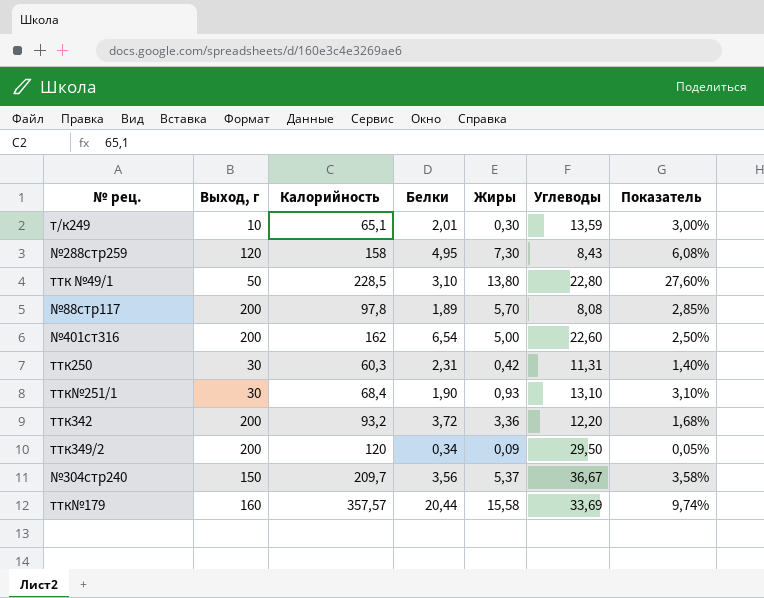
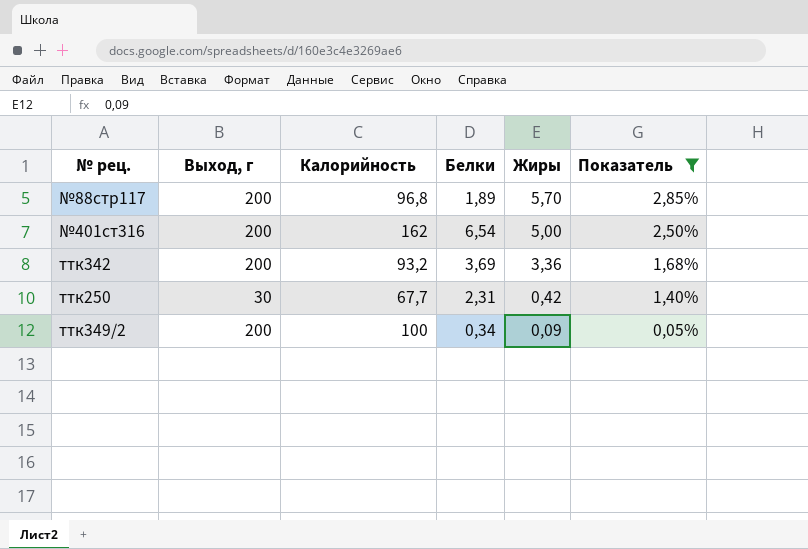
filter: none -> Показатель <= 2,85%
row order: none -> Жиры descending
column Углеводы | position: 6 -> none
№88стр117 | Калорийность: 97,8 -> 96,8
ттк342 | Белки: 3,72 -> 3,69
ттк250 | Калорийность: 60,3 -> 67,7
ттк349/2 | Калорийность: 120 -> 100

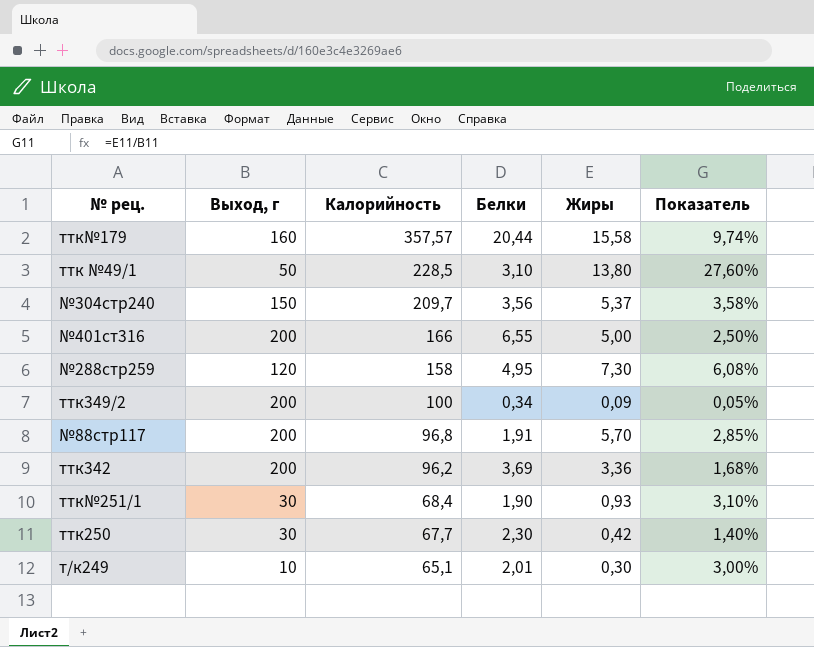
filter: Показатель <= 2,85% -> none
row order: Жиры descending -> Калорийность descending
№401ст316 | Калорийность: 162 -> 166
№401ст316 | Белки: 6,54 -> 6,55
№88стр117 | Белки: 1,89 -> 1,91
ттк342 | Калорийность: 93,2 -> 96,2
ттк250 | Белки: 2,31 -> 2,30

